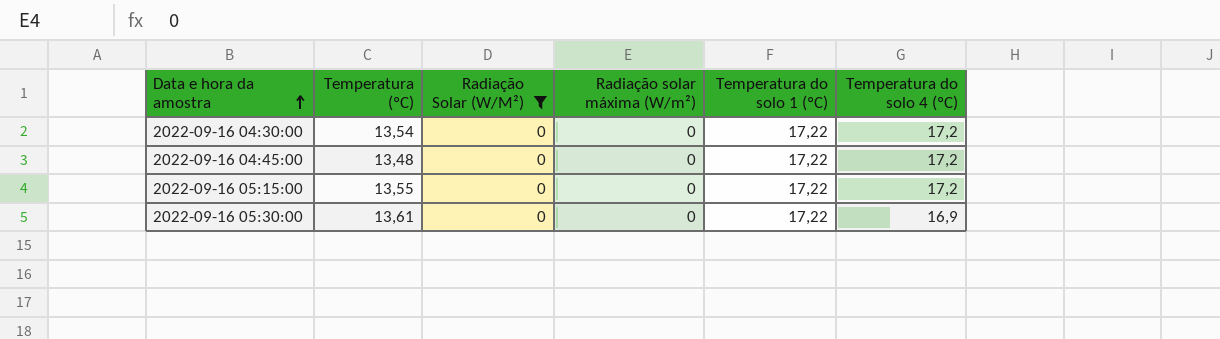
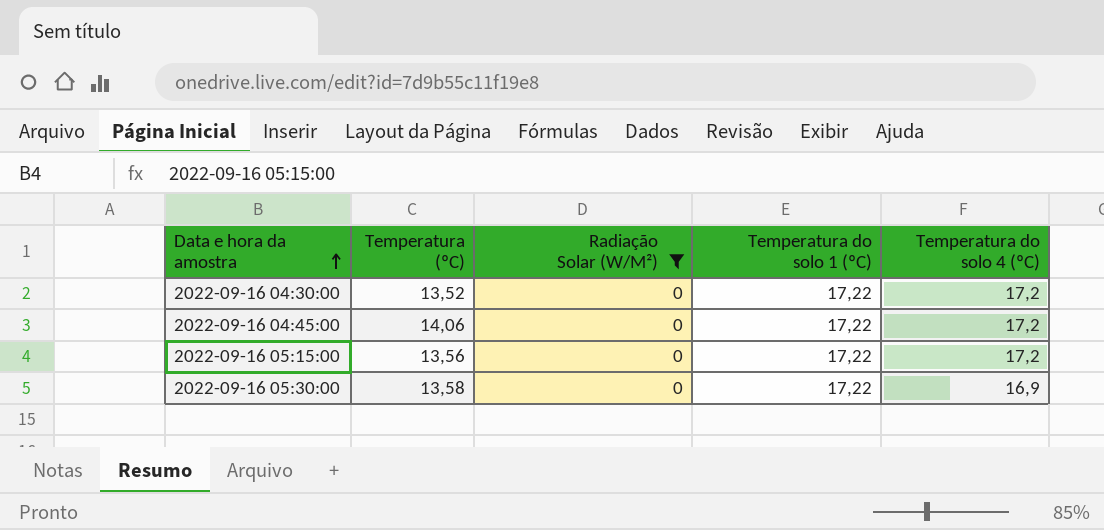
column Radiação solar máxima (W/m²) | position: 4 -> none
2022-09-16 04:30:00 | Temperatura (ºC): 13,54 -> 13,52
2022-09-16 04:45:00 | Temperatura (ºC): 13,48 -> 14,06
2022-09-16 05:15:00 | Temperatura (ºC): 13,55 -> 13,56
2022-09-16 05:30:00 | Temperatura (ºC): 13,61 -> 13,58

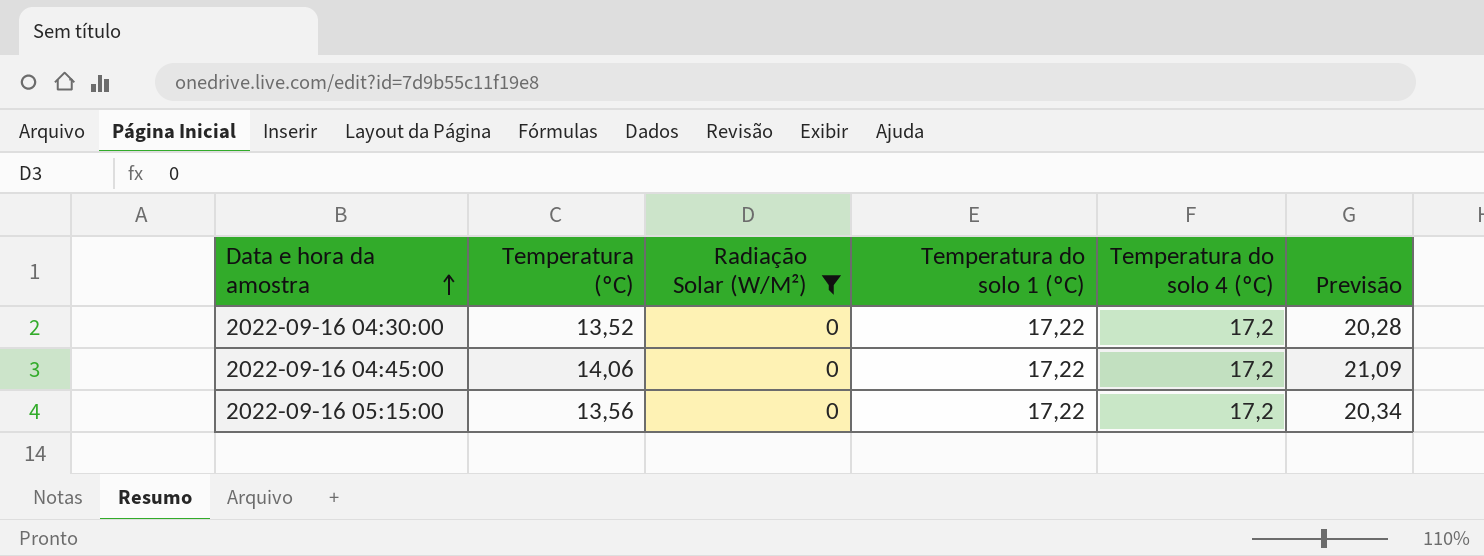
column Previsão | formula: none -> [Temperatura (ºC)] * 1,5
row 2022-09-16 05:30:00: 13,58 | 0 | 17,22 | 16,9 -> none

